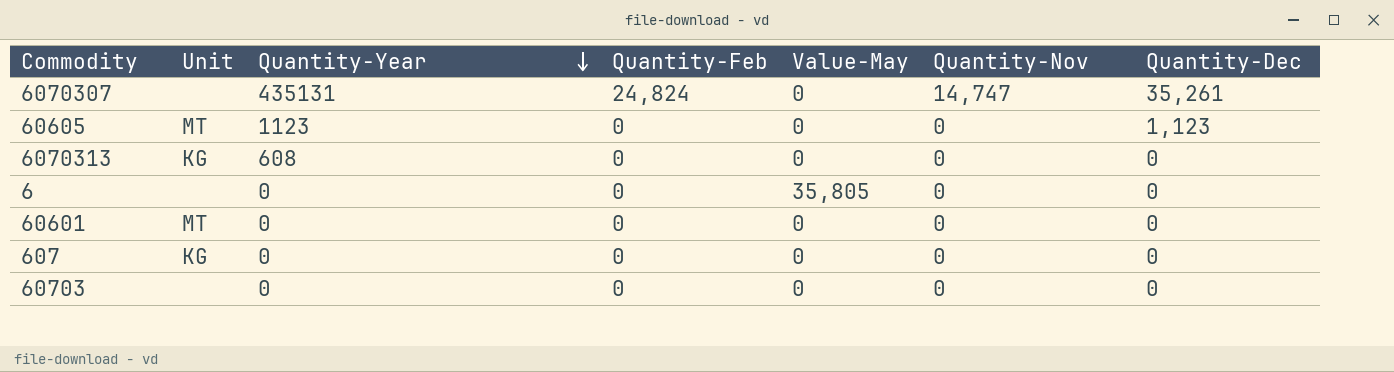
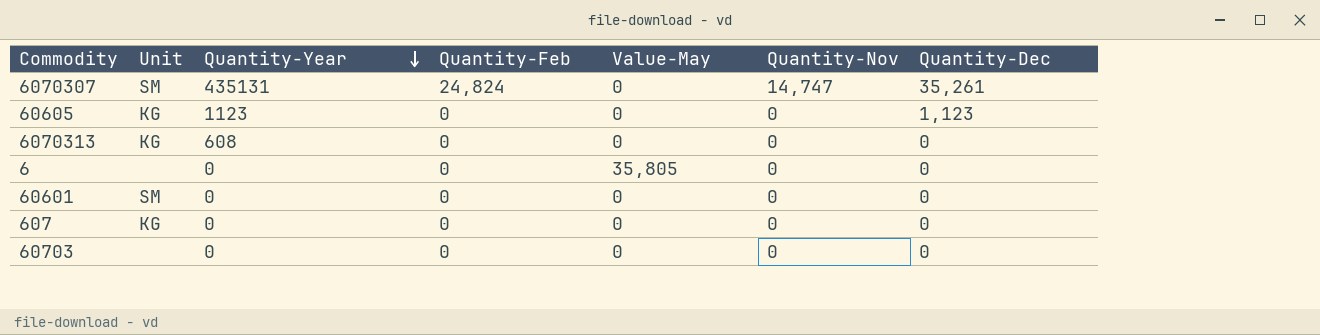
6070307 | Unit: none -> SM
60605 | Unit: MT -> KG
60601 | Unit: MT -> SM

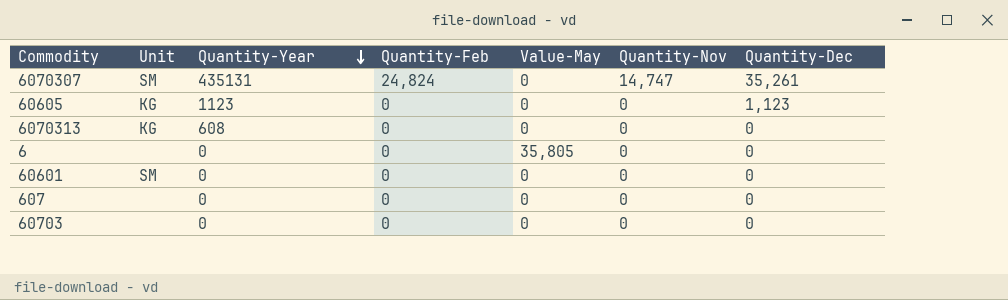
607 | Unit: KG -> none

